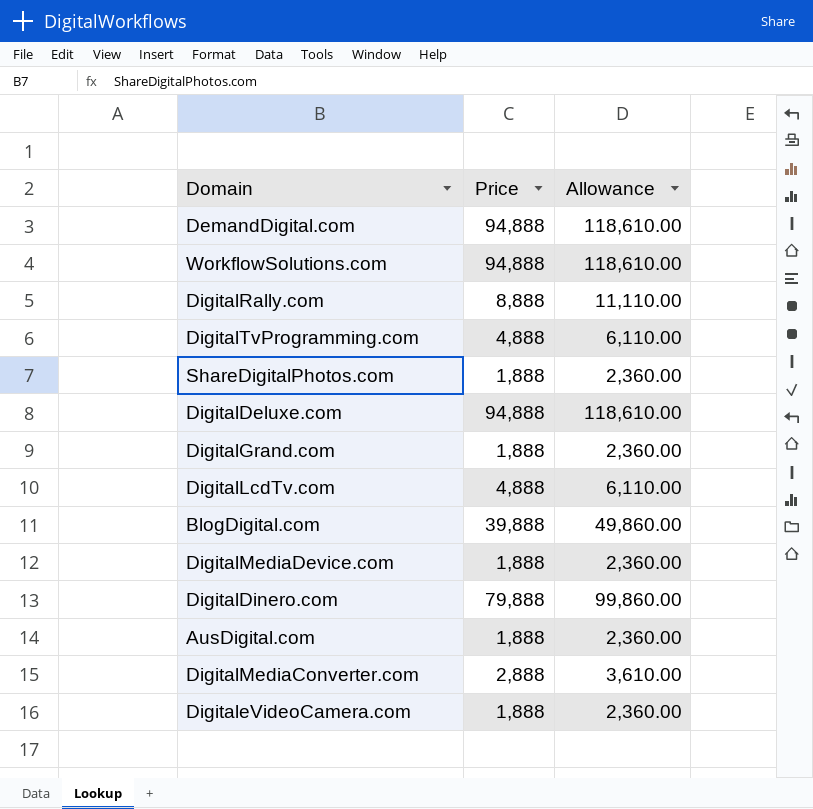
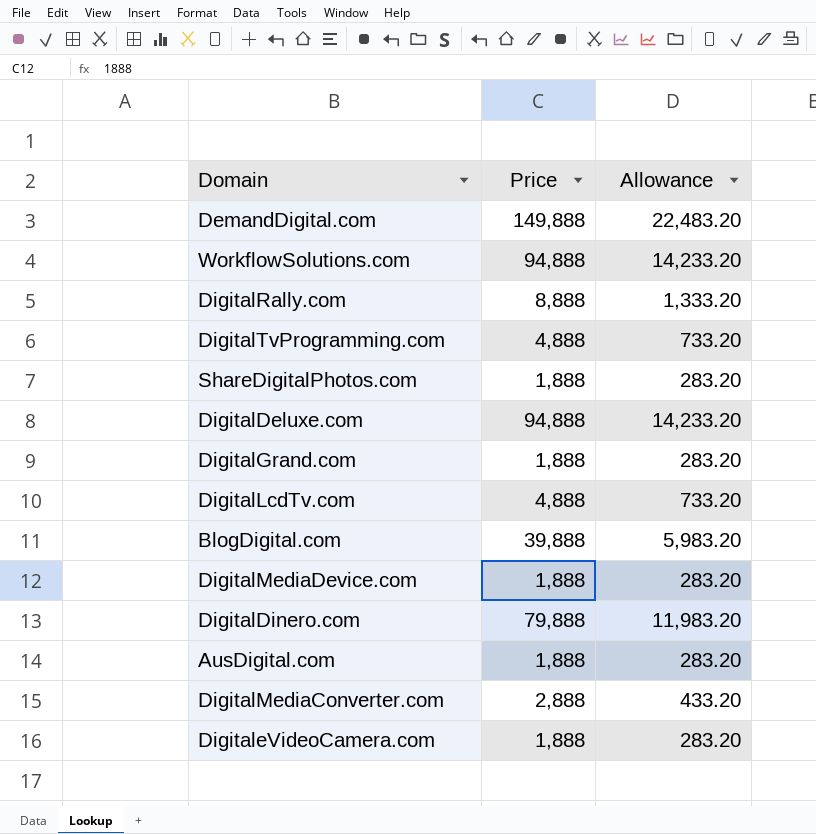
column Allowance | formula: [Price] * 1.25 -> [Price] * 0.15
DemandDigital.com | Price: 94,888 -> 149,888

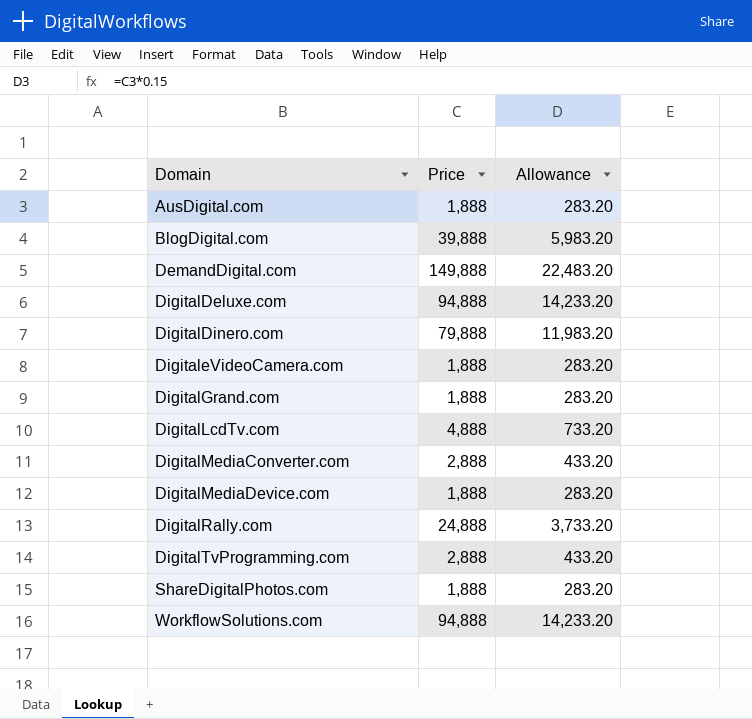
row order: none -> Domain ascending
DigitalRally.com | Price: 8,888 -> 24,888
DigitalRally.com | Allowance: 1,333.20 -> 3,733.20
DigitalTvProgramming.com | Price: 4,888 -> 2,888
DigitalTvProgramming.com | Allowance: 733.20 -> 433.20

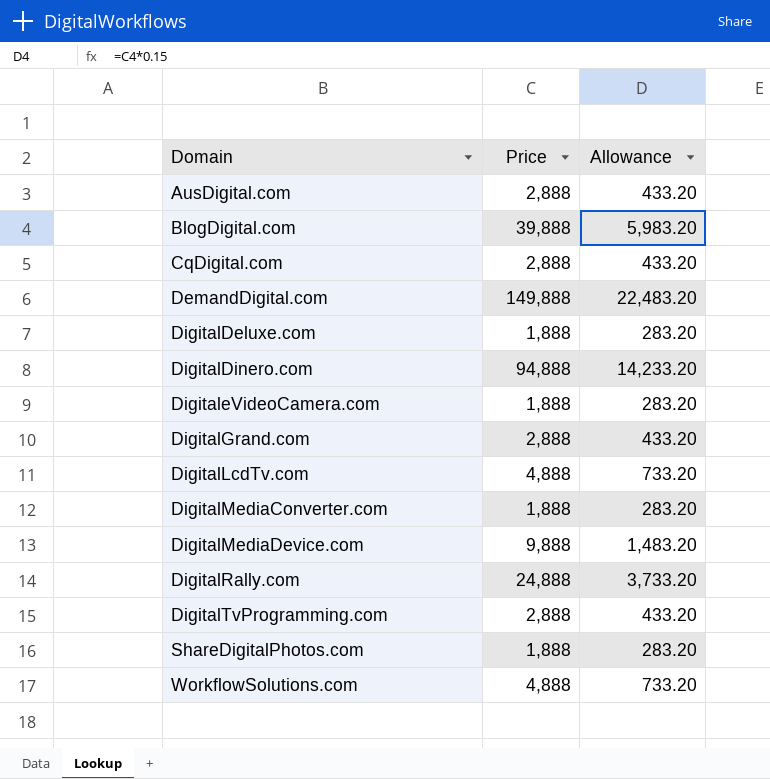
AusDigital.com | Price: 1,888 -> 2,888
AusDigital.com | Allowance: 283.20 -> 433.20
row CqDigital.com: none -> 2,888 | 433.20
DigitalDeluxe.com | Price: 94,888 -> 1,888
DigitalDeluxe.com | Allowance: 14,233.20 -> 283.20
DigitalDinero.com | Price: 79,888 -> 94,888
DigitalDinero.com | Allowance: 11,983.20 -> 14,233.20
DigitalGrand.com | Price: 1,888 -> 2,888
DigitalGrand.com | Allowance: 283.20 -> 433.20
DigitalMediaConverter.com | Price: 2,888 -> 1,888
DigitalMediaConverter.com | Allowance: 433.20 -> 283.20
DigitalMediaDevice.com | Price: 1,888 -> 9,888
DigitalMediaDevice.com | Allowance: 283.20 -> 1,483.20
WorkflowSolutions.com | Price: 94,888 -> 4,888
WorkflowSolutions.com | Allowance: 14,233.20 -> 733.20

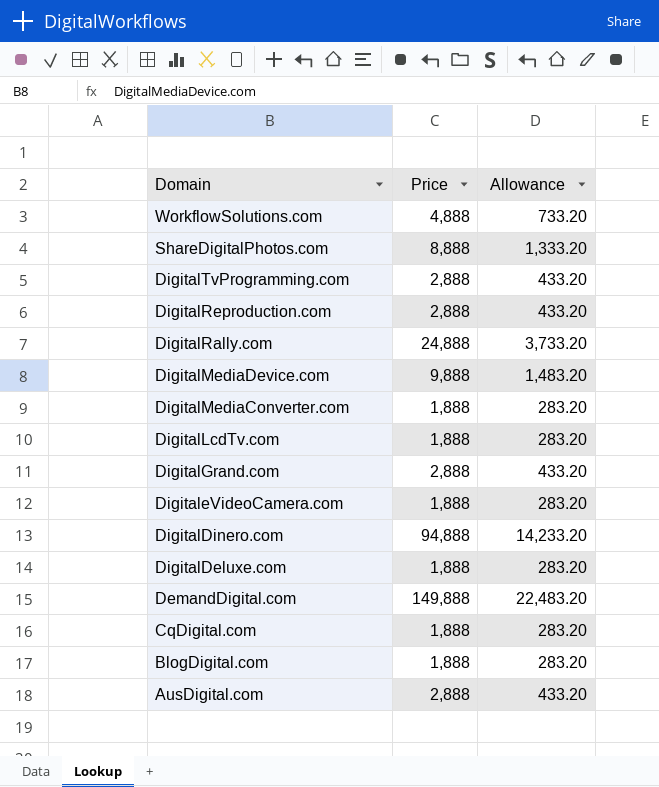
row order: Domain ascending -> Domain descending
ShareDigitalPhotos.com | Price: 1,888 -> 8,888
ShareDigitalPhotos.com | Allowance: 283.20 -> 1,333.20
row DigitalReproduction.com: none -> 2,888 | 433.20
DigitalLcdTv.com | Price: 4,888 -> 1,888
DigitalLcdTv.com | Allowance: 733.20 -> 283.20
CqDigital.com | Price: 2,888 -> 1,888
CqDigital.com | Allowance: 433.20 -> 283.20
BlogDigital.com | Price: 39,888 -> 1,888
BlogDigital.com | Allowance: 5,983.20 -> 283.20

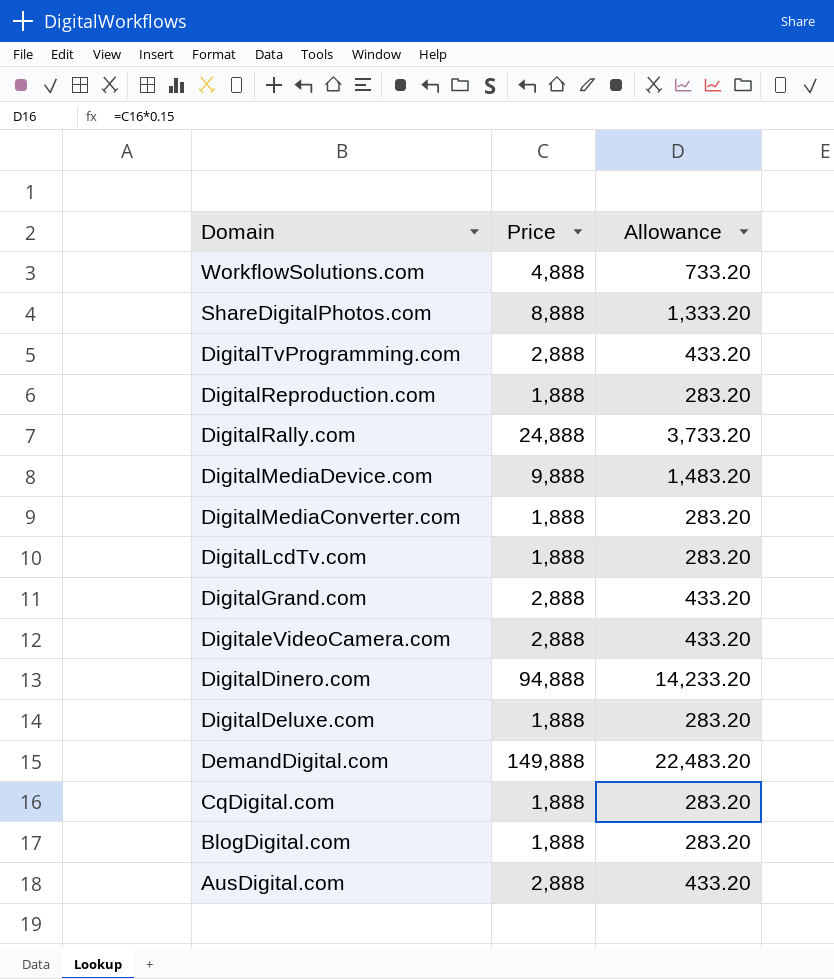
DigitalReproduction.com | Price: 2,888 -> 1,888
DigitalReproduction.com | Allowance: 433.20 -> 283.20
DigitaleVideoCamera.com | Price: 1,888 -> 2,888
DigitaleVideoCamera.com | Allowance: 283.20 -> 433.20

